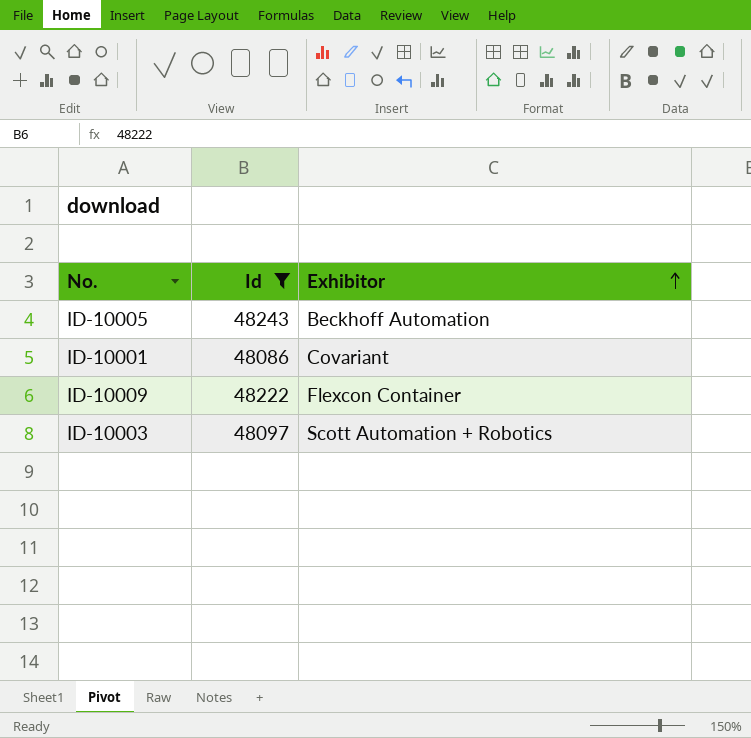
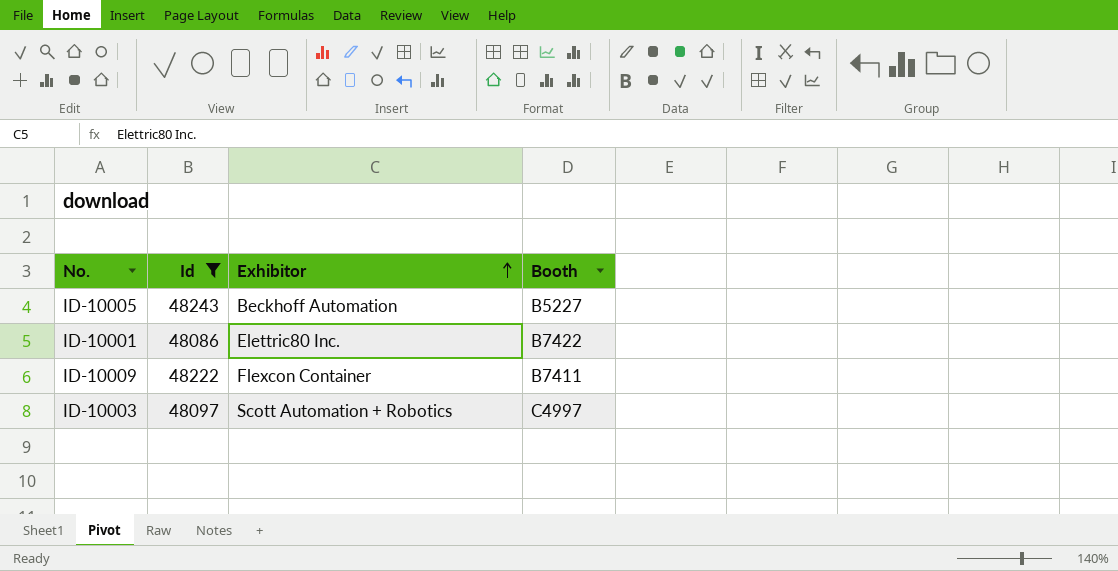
column Booth | position: none -> 4
ID-10001 | Exhibitor: Covariant -> Elettric80 Inc.

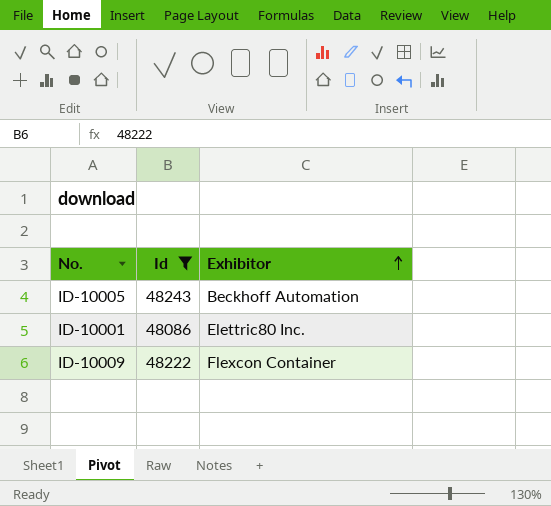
column Booth | position: 4 -> none
row ID-10003: 48097 | Scott Automation + Robotics | C4997 -> none

